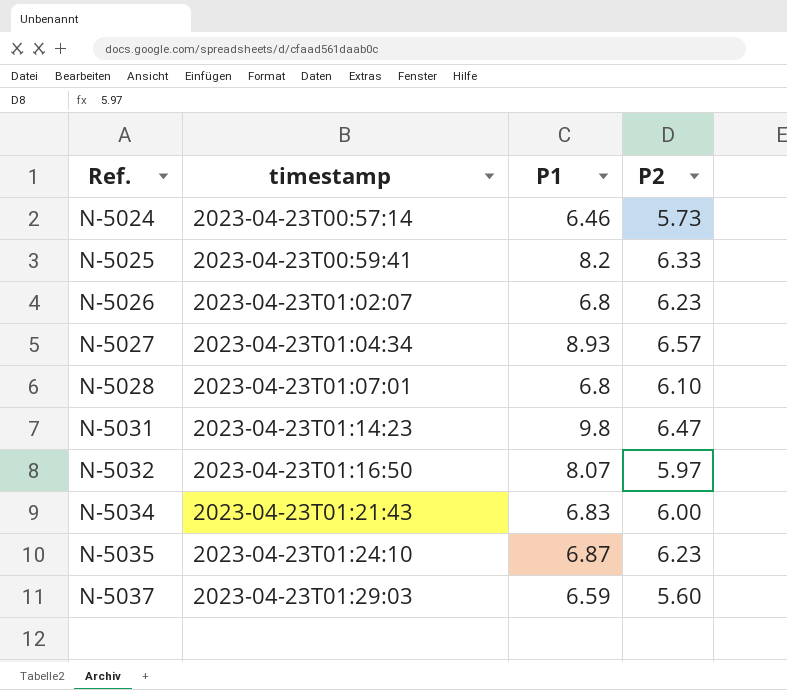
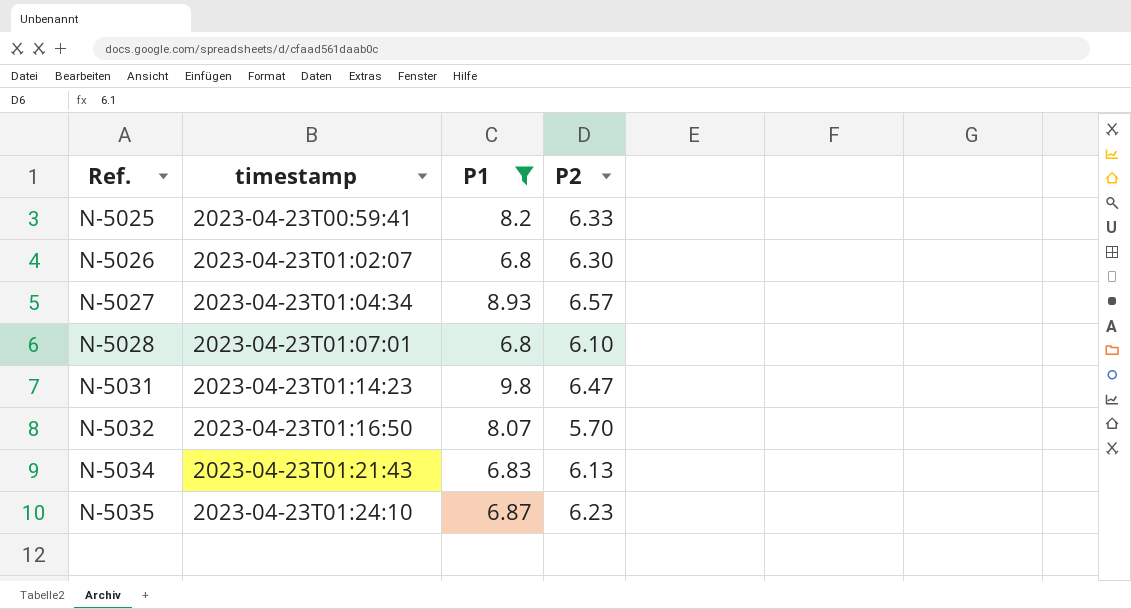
filter: none -> P1 >= 6.8
N-5026 | P2: 6.23 -> 6.30
N-5032 | P2: 5.97 -> 5.70
N-5034 | P2: 6.00 -> 6.13

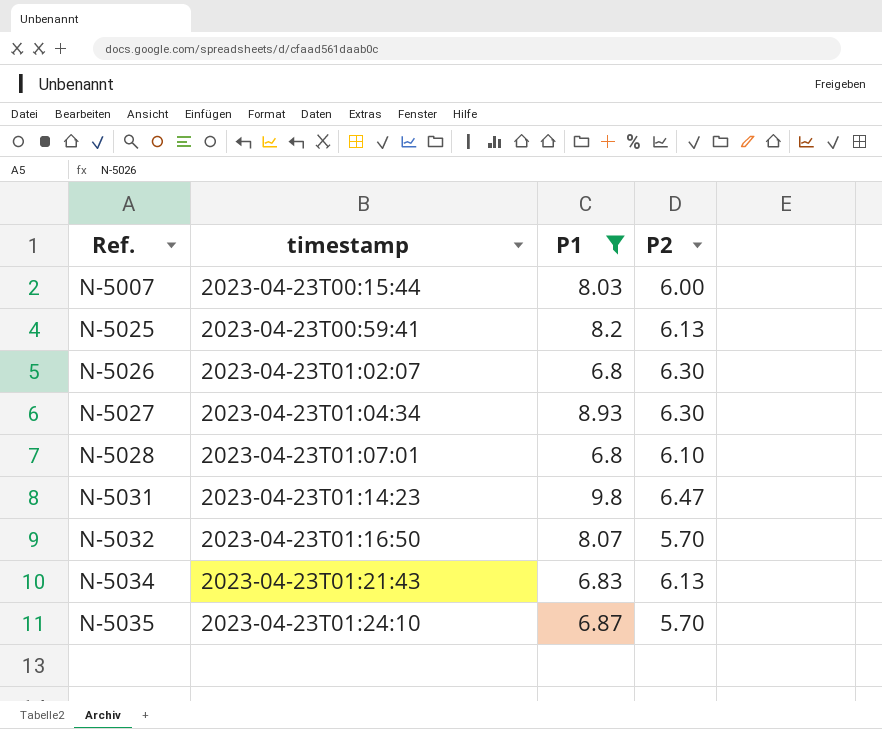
row N-5007: none -> 2023-04-23T00:15:44 | 8.03 | 6.00
N-5025 | P2: 6.33 -> 6.13
N-5027 | P2: 6.57 -> 6.30
N-5035 | P2: 6.23 -> 5.70

